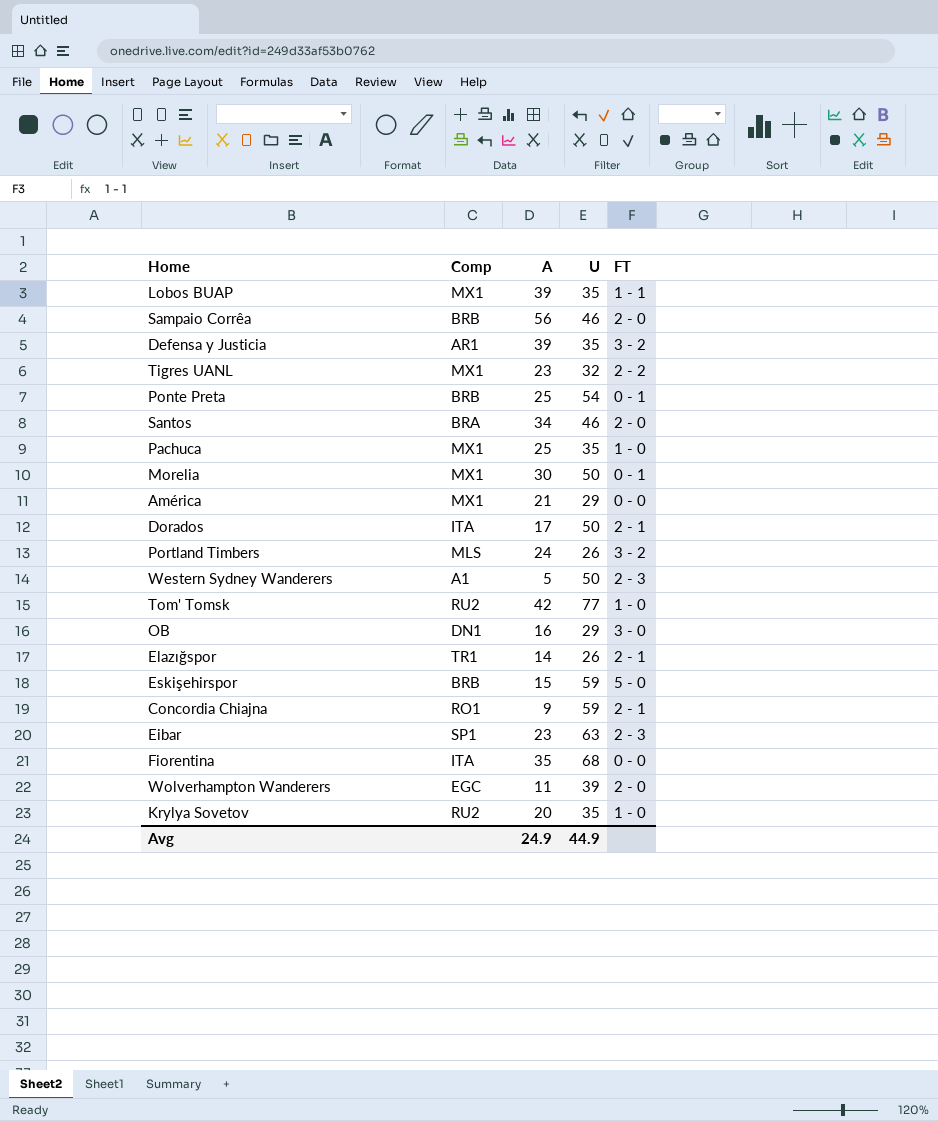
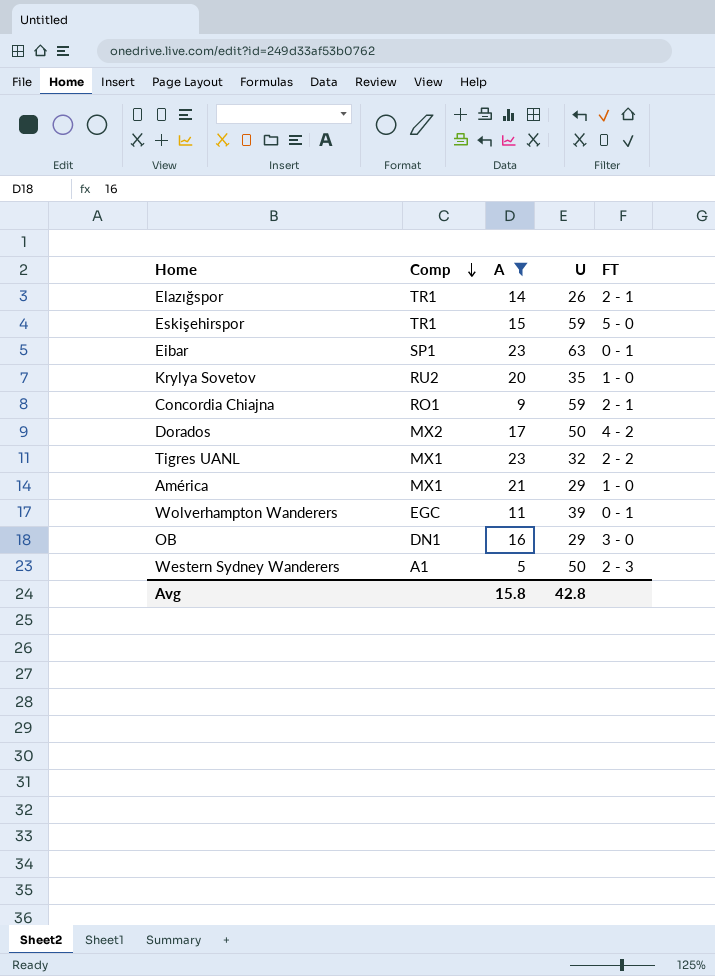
filter: none -> A <= 23
row order: none -> Comp descending
Eskişehirspor | Comp: BRB -> TR1
Eibar | FT: 2 - 3 -> 0 - 1
Dorados | Comp: ITA -> MX2
Dorados | FT: 2 - 1 -> 4 - 2
América | FT: 0 - 0 -> 1 - 0
Wolverhampton Wanderers | FT: 2 - 0 -> 0 - 1
Avg | A: 24.9 -> 15.8
Avg | U: 44.9 -> 42.8

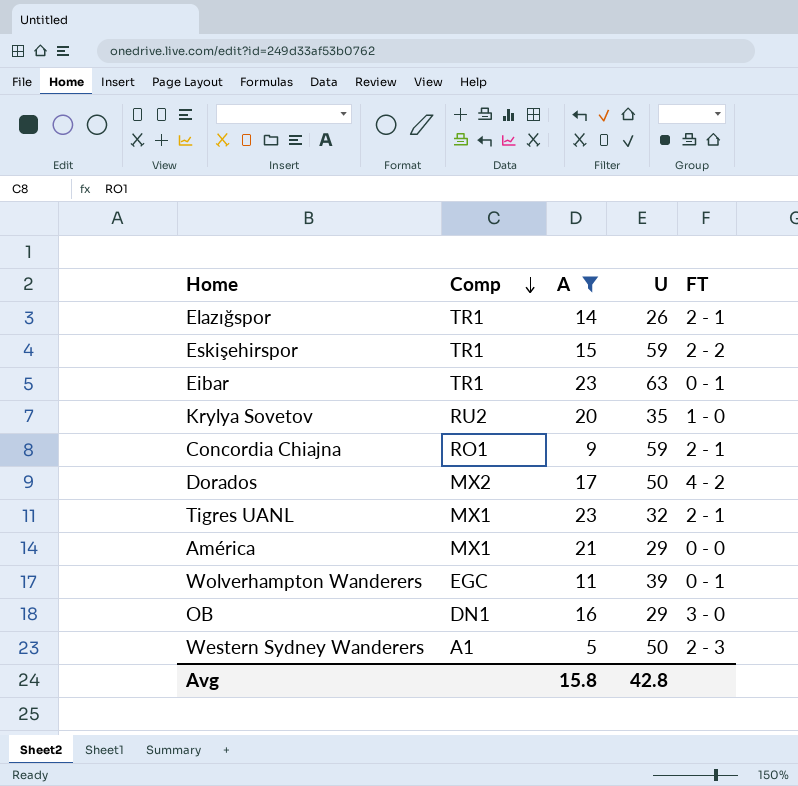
Eskişehirspor | FT: 5 - 0 -> 2 - 2
Eibar | Comp: SP1 -> TR1
Tigres UANL | FT: 2 - 2 -> 2 - 1
América | FT: 1 - 0 -> 0 - 0

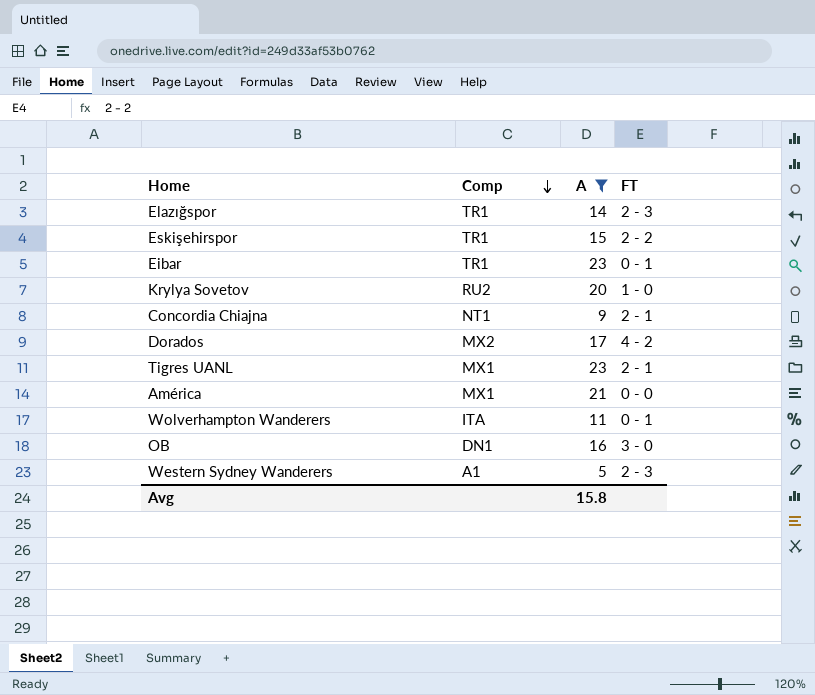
column U | position: 4 -> none
Elazığspor | FT: 2 - 1 -> 2 - 3
Concordia Chiajna | Comp: RO1 -> NT1
Wolverhampton Wanderers | Comp: EGC -> ITA

